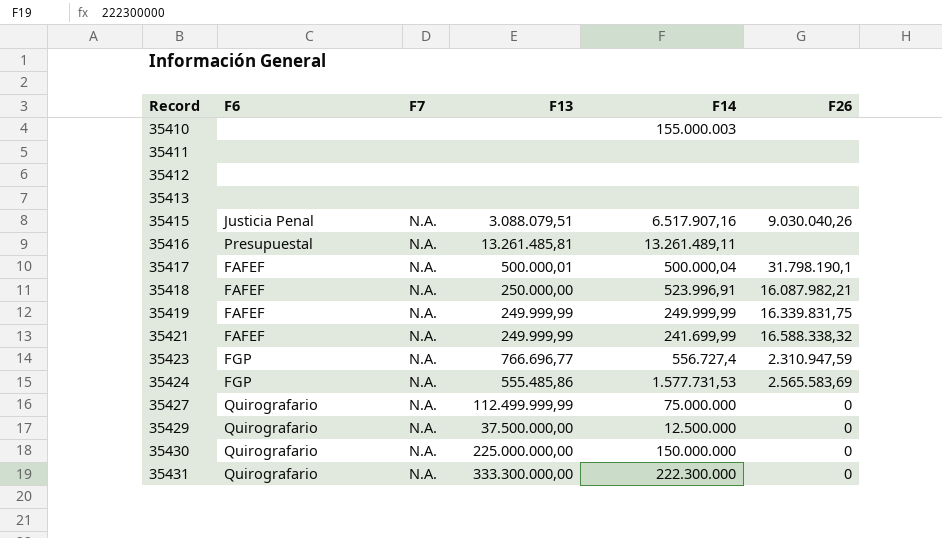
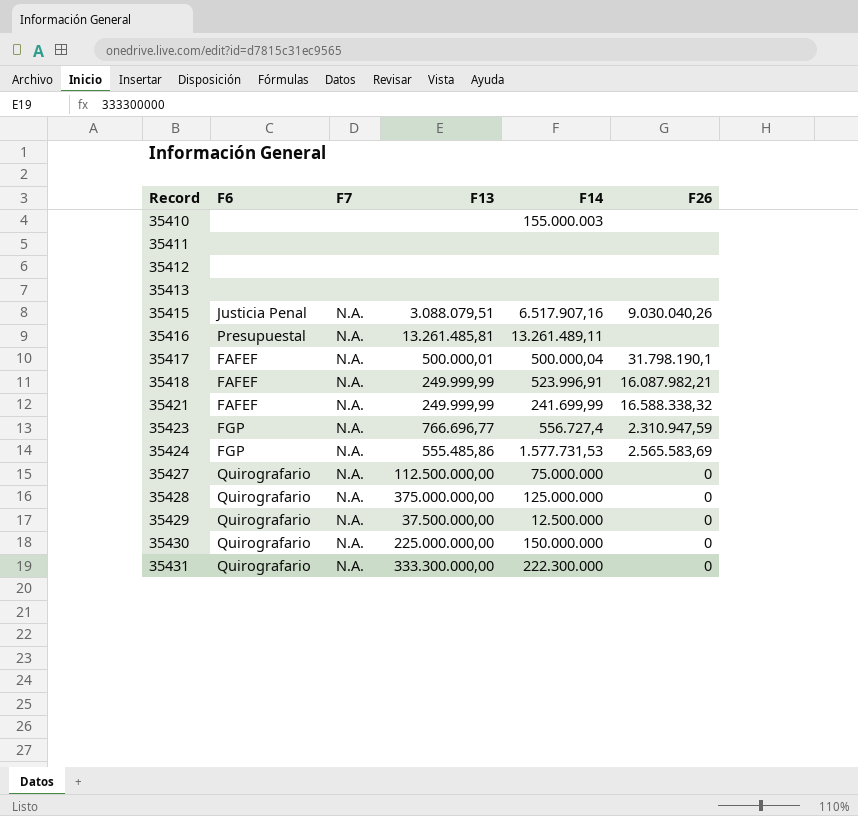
row 35419: FAFEF | N.A. | 249.999,99 | 249.999,99 | 16.339.831,75 -> none
35418 | F13: 250.000,00 -> 249.999,99
35427 | F13: 112.499.999,99 -> 112.500.000,00
row 35428: none -> Quirografario | N.A. | 375.000.000,00 | 125.000.000 | 0

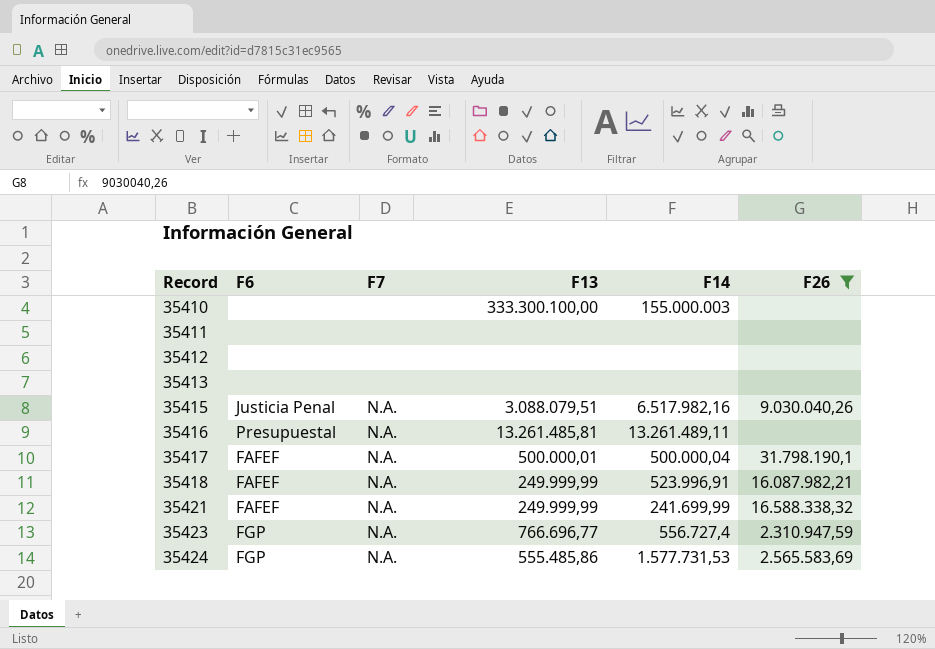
filter: none -> F26 != 0
35410 | F13: none -> 333.300.100,00
35415 | F14: 6.517.907,16 -> 6.517.982,16

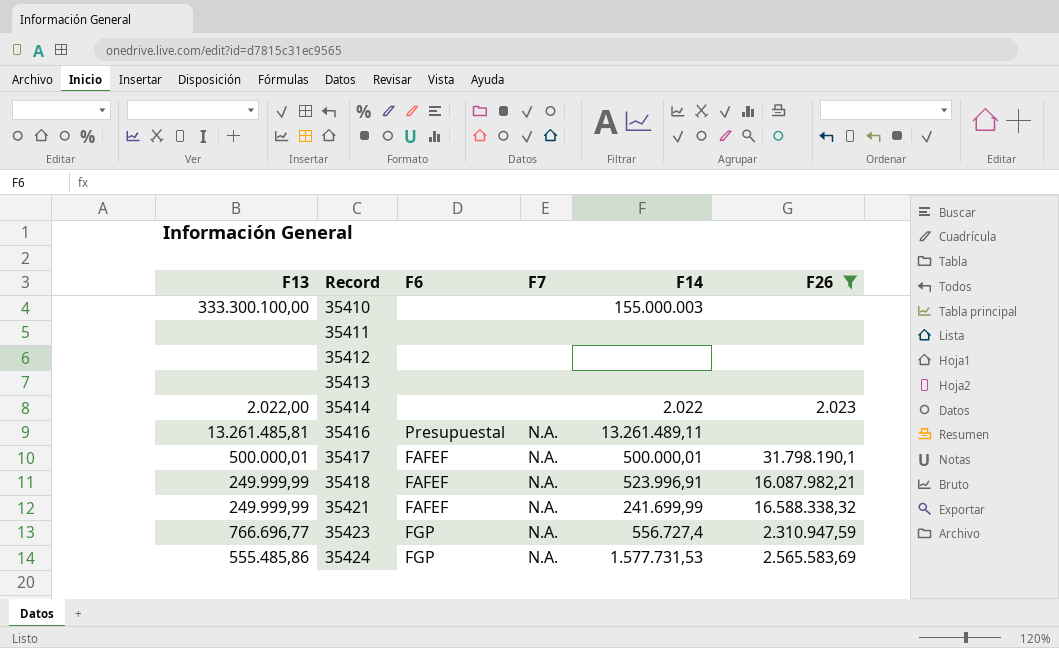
column F13 | position: 4 -> 1
row 35415: Justicia Penal | N.A. | 3.088.079,51 | 6.517.982,16 | 9.030.040,26 -> none
row 35414: none -> 2.022,00 | none | none | 2.022 | 2.023
35417 | F14: 500.000,04 -> 500.000,01

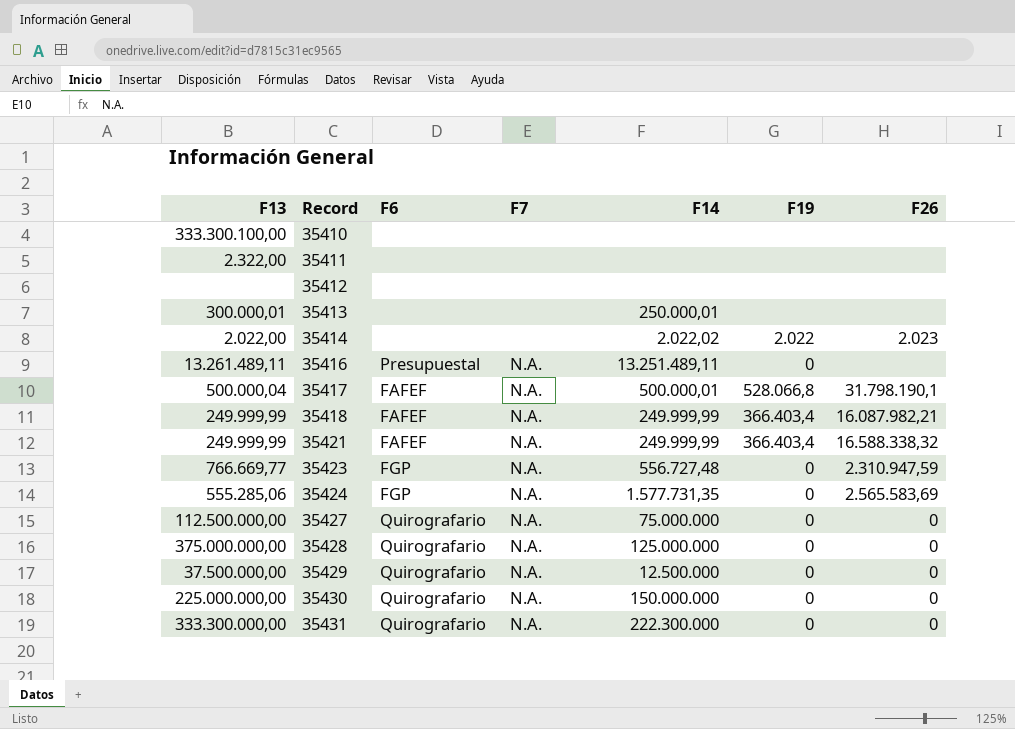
filter: F26 != 0 -> none
column F19 | position: none -> 6
35410 | F14: 155.000.003 -> none
35411 | F13: none -> 2.322,00
35413 | F13: none -> 300.000,01
35413 | F14: none -> 250.000,01
35414 | F14: 2.022 -> 2.022,02
35416 | F13: 13.261.485,81 -> 13.261.489,11
35416 | F14: 13.261.489,11 -> 13.251.489,11
35417 | F13: 500.000,01 -> 500.000,04
35418 | F14: 523.996,91 -> 249.999,99
35421 | F14: 241.699,99 -> 249.999,99
35423 | F13: 766.696,77 -> 766.669,77
35423 | F14: 556.727,4 -> 556.727,48
35424 | F13: 555.485,86 -> 555.285,06
35424 | F14: 1.577.731,53 -> 1.577.731,35

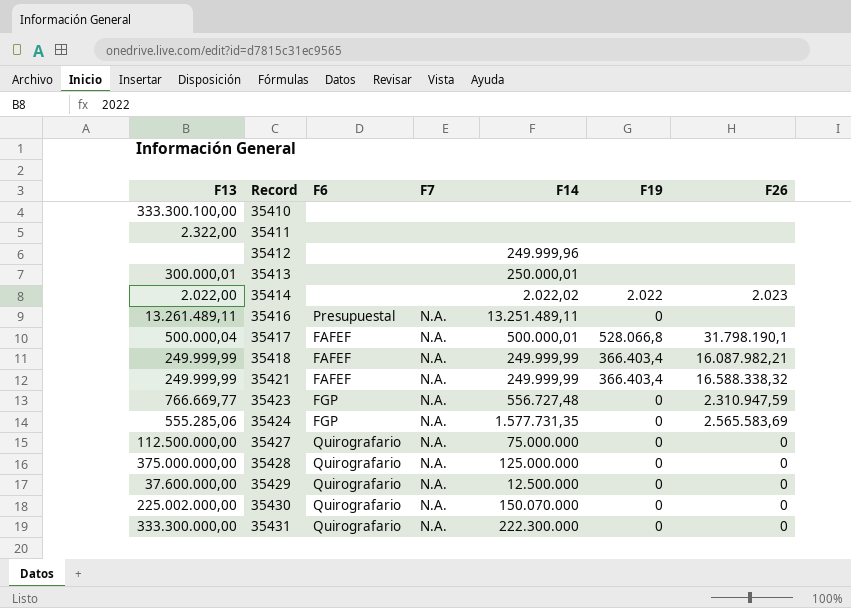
35412 | F14: none -> 249.999,96
35429 | F13: 37.500.000,00 -> 37.600.000,00
35430 | F13: 225.000.000,00 -> 225.002.000,00
35430 | F14: 150.000.000 -> 150.070.000

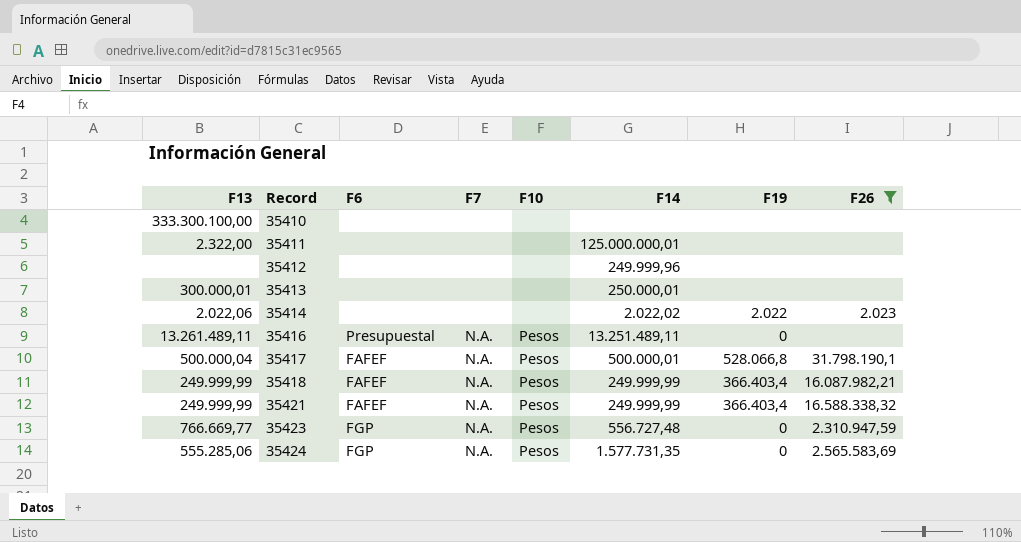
filter: none -> F26 != 0
column F10 | position: none -> 5
35411 | F14: none -> 125.000.000,01
35414 | F13: 2.022,00 -> 2.022,06

